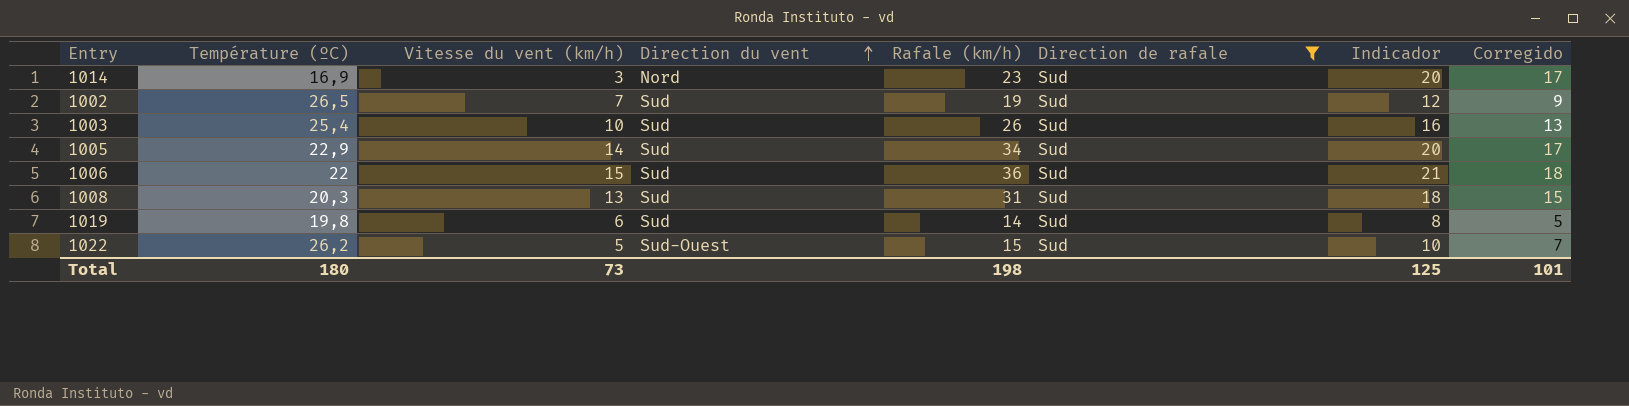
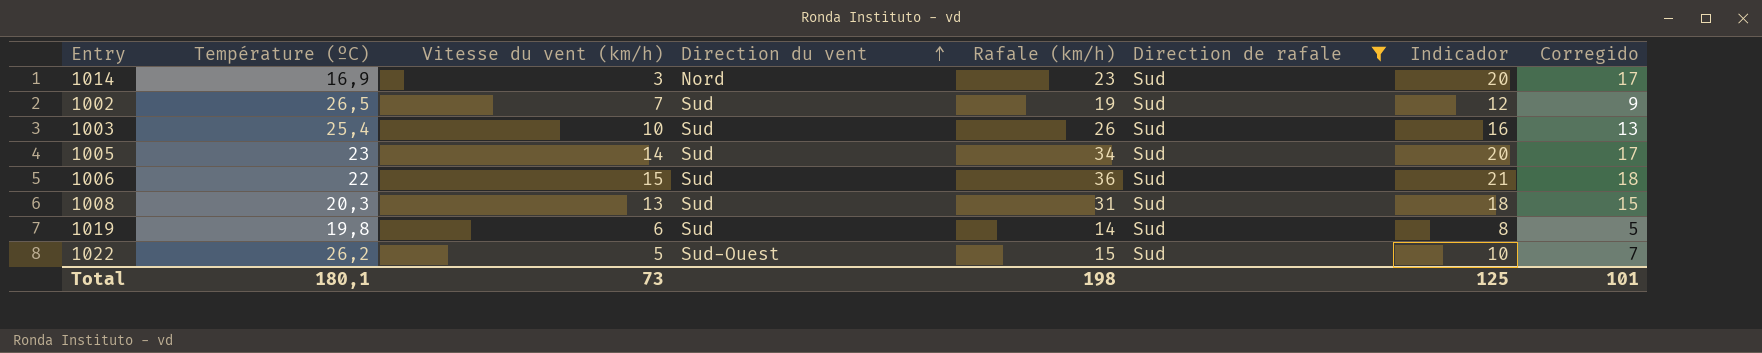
1005 | Température (ºC): 22,9 -> 23
Total | Température (ºC): 180 -> 180,1

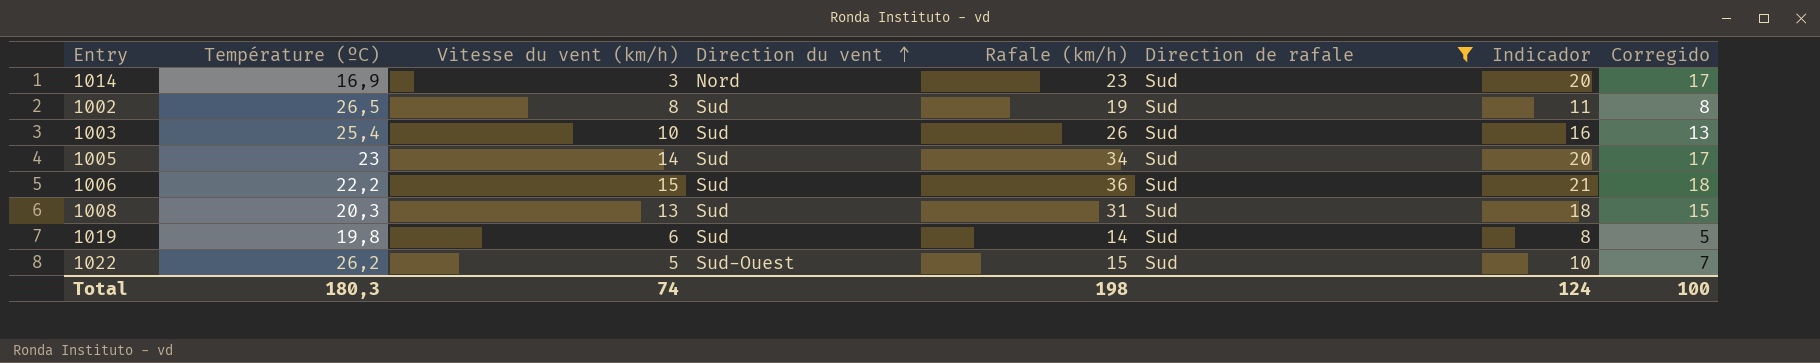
1002 | Vitesse du vent (km/h): 7 -> 8
1002 | Indicador: 12 -> 11
1002 | Corregido: 9 -> 8
1006 | Température (ºC): 22 -> 22,2
Total | Température (ºC): 180,1 -> 180,3
Total | Vitesse du vent (km/h): 73 -> 74
Total | Indicador: 125 -> 124
Total | Corregido: 101 -> 100

